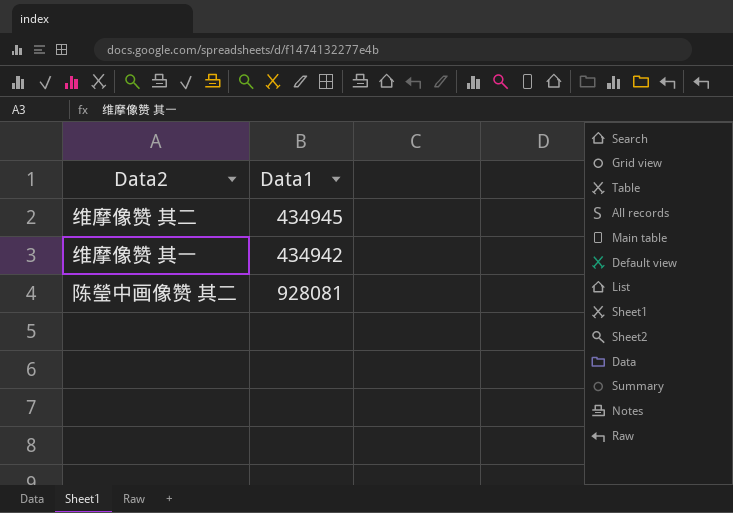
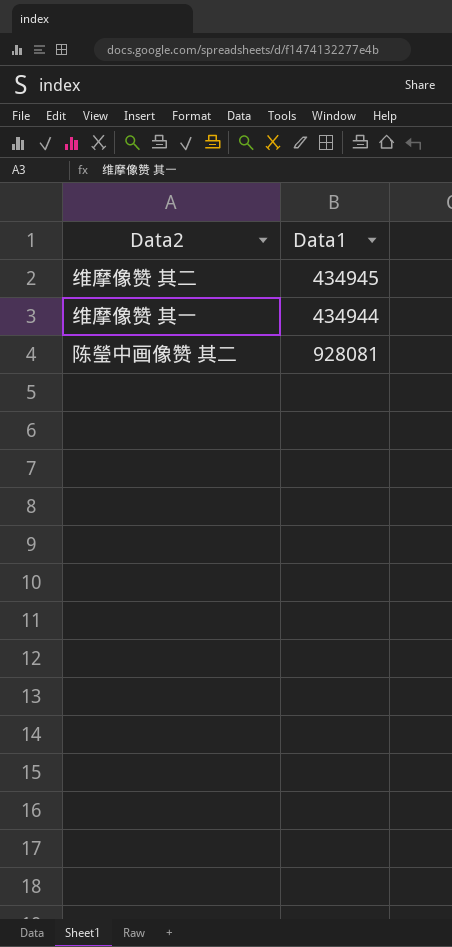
维摩像赞 其一 | Data1: 434942 -> 434944

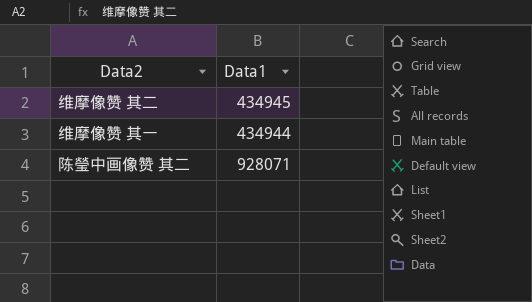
陈瑩中画像赞 其二 | Data1: 928081 -> 928071

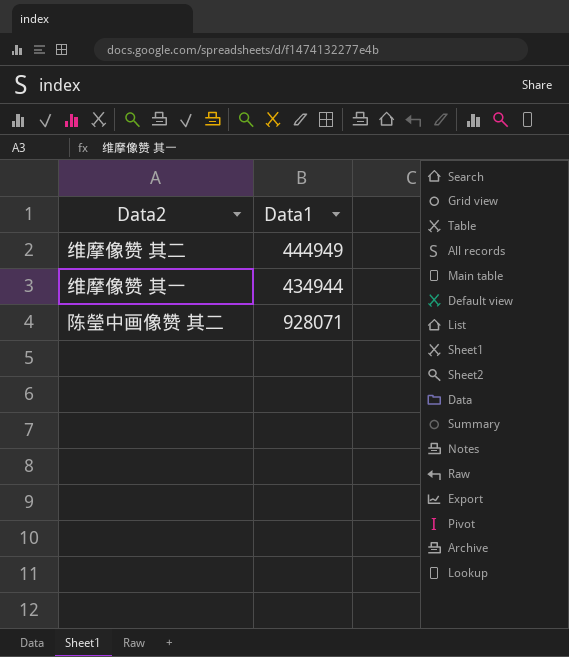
维摩像赞 其二 | Data1: 434945 -> 444949

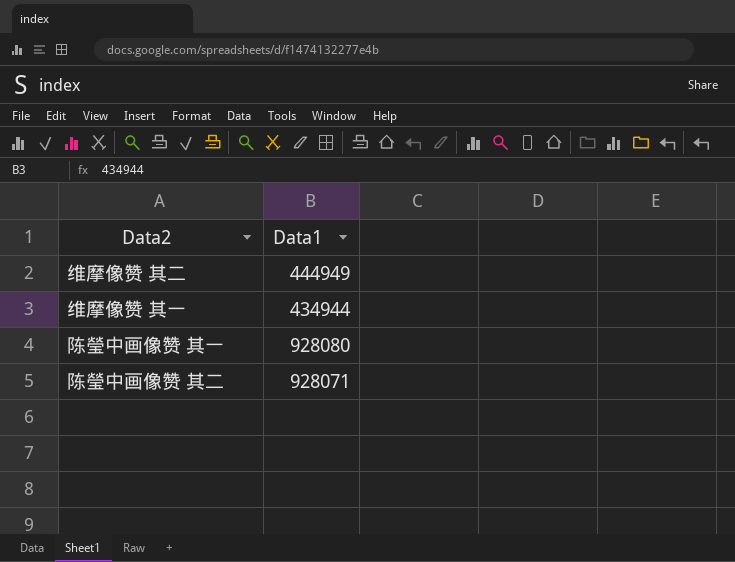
row 陈瑩中画像赞 其一: none -> 928080

